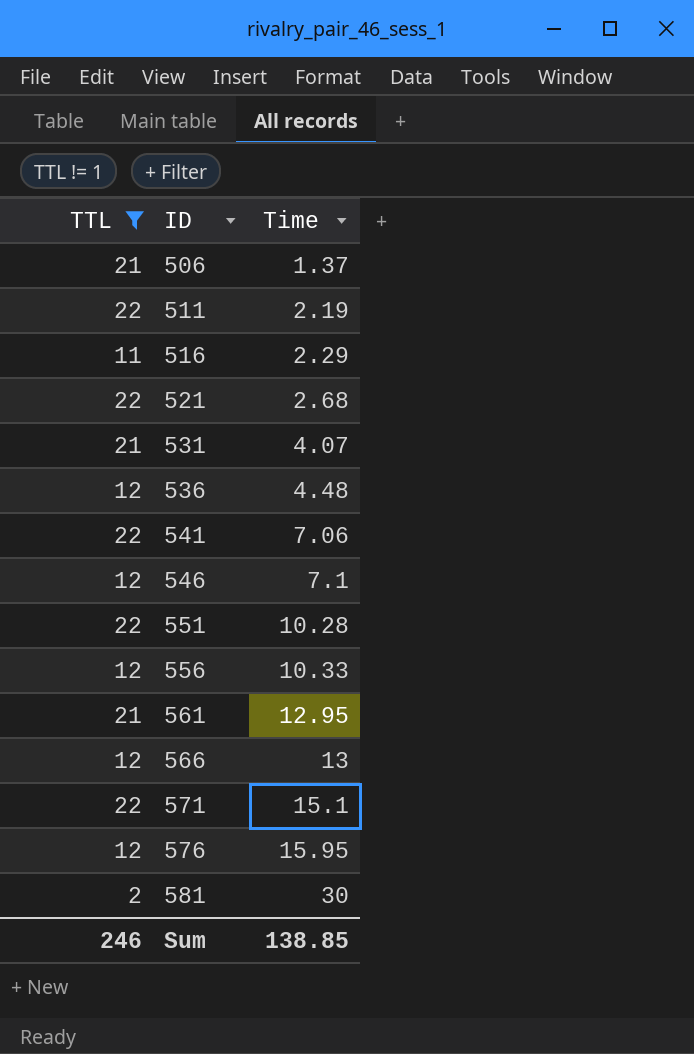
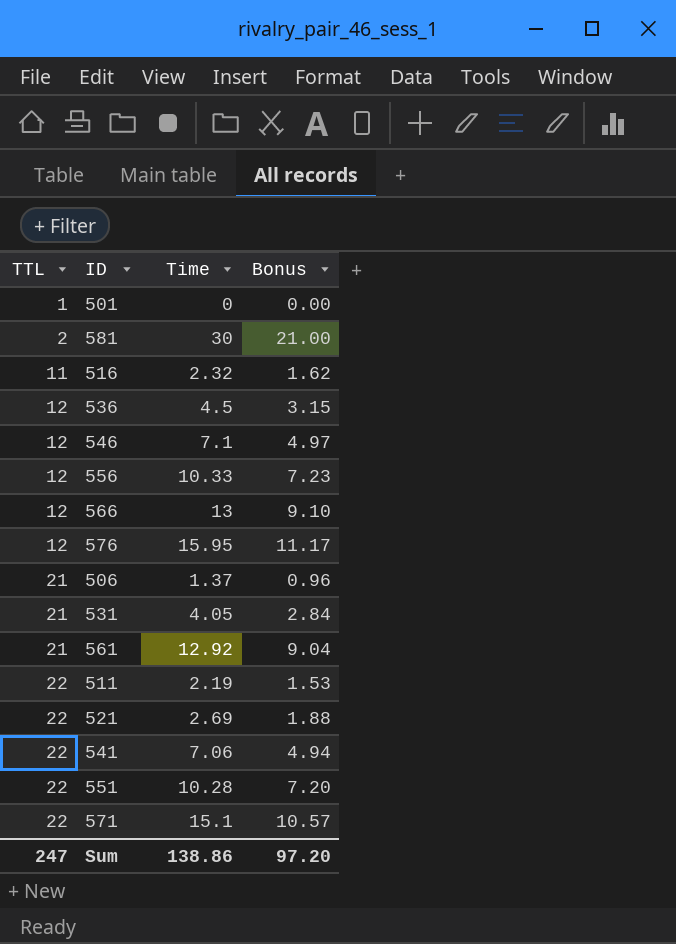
filter: TTL != 1 -> none
row order: ID ascending -> TTL ascending
column Bonus | formula: none -> [Time] * 0.7
516 | Time: 2.29 -> 2.32
536 | Time: 4.48 -> 4.5
531 | Time: 4.07 -> 4.05
561 | Time: 12.95 -> 12.92
521 | Time: 2.68 -> 2.69
Sum | TTL: 246 -> 247
Sum | Time: 138.85 -> 138.86

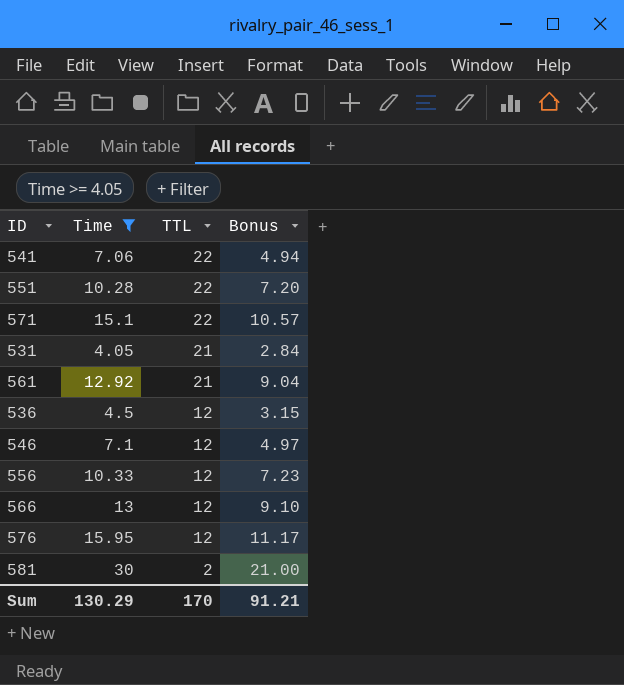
filter: none -> Time >= 4.05
row order: TTL ascending -> TTL descending
column TTL | position: 1 -> 3
Sum | Time: 138.86 -> 130.29
Sum | TTL: 247 -> 170
Sum | Bonus: 97.20 -> 91.21

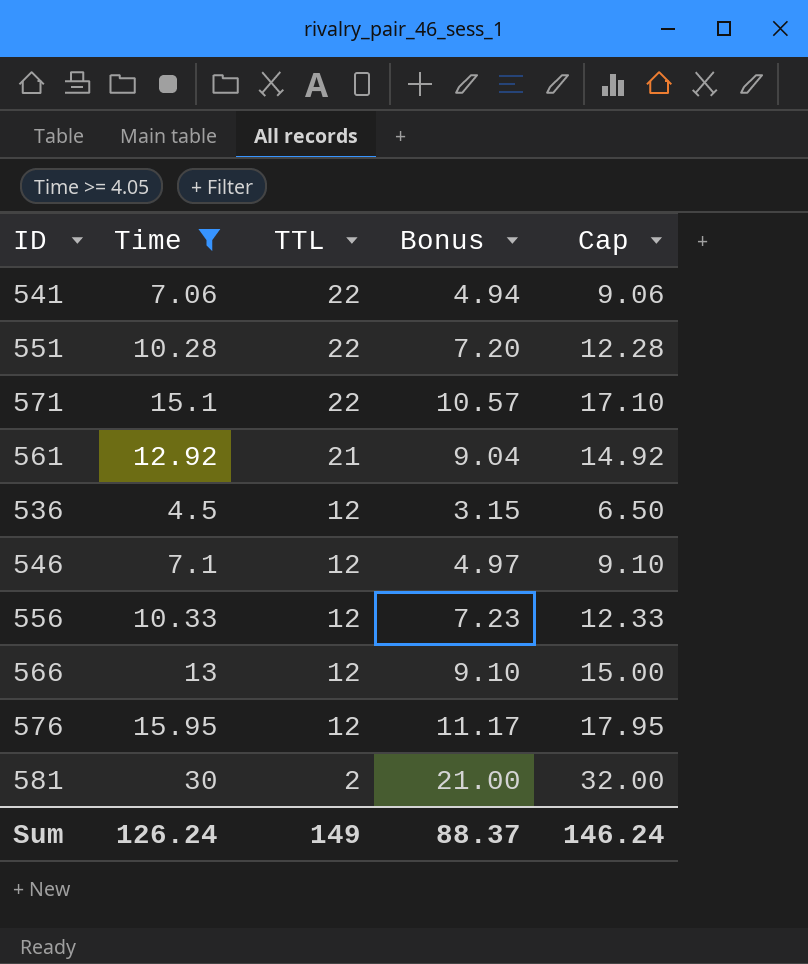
column Cap | formula: none -> [Time] + 2
row 531: 4.05 | 21 | 2.84 -> none
Sum | Time: 130.29 -> 126.24
Sum | TTL: 170 -> 149
Sum | Bonus: 91.21 -> 88.37

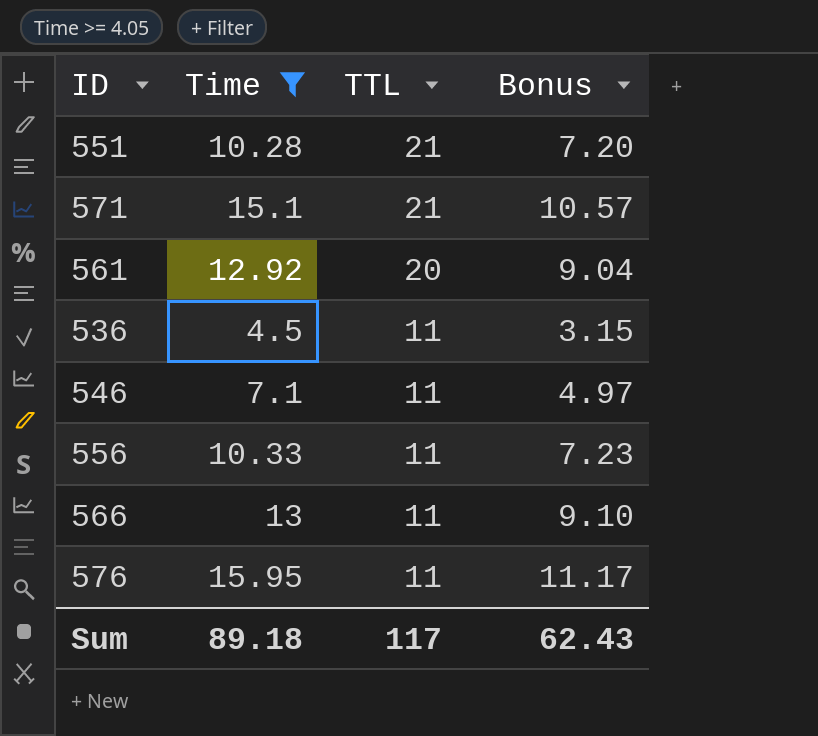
column Cap | formula: [Time] + 2 -> none
row 541: 7.06 | 22 | 4.94 | 9.06 -> none
row 581: 30 | 2 | 21.00 | 32.00 -> none
551 | TTL: 22 -> 21
571 | TTL: 22 -> 21
561 | TTL: 21 -> 20
536 | TTL: 12 -> 11
546 | TTL: 12 -> 11
556 | TTL: 12 -> 11
566 | TTL: 12 -> 11
576 | TTL: 12 -> 11
Sum | Time: 126.24 -> 89.18
Sum | TTL: 149 -> 117
Sum | Bonus: 88.37 -> 62.43

